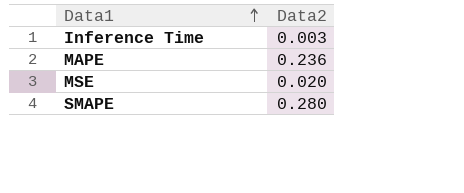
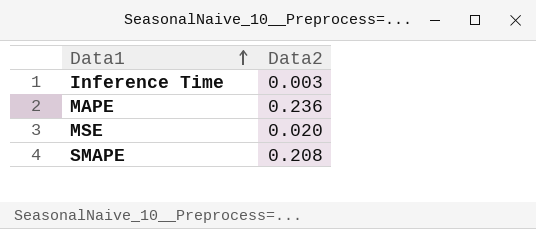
SMAPE | Data2: 0.280 -> 0.208

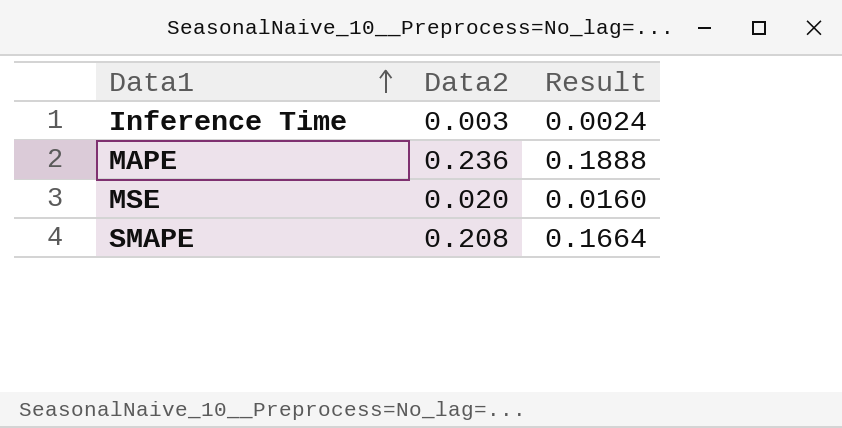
column Result | formula: none -> [Data2] * 0.8

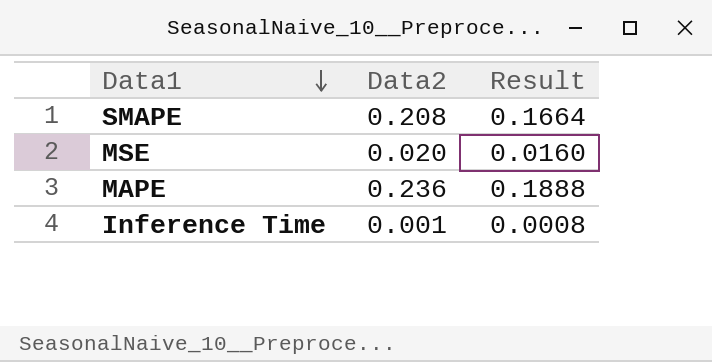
row order: Data1 ascending -> Data1 descending
Inference Time | Data2: 0.003 -> 0.001
Inference Time | Result: 0.0024 -> 0.0008

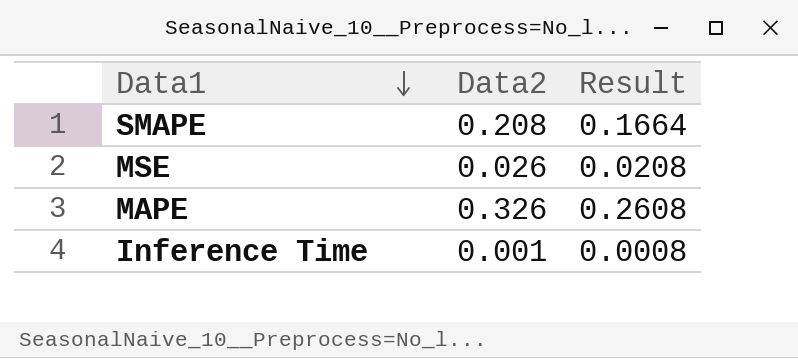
MSE | Data2: 0.020 -> 0.026
MSE | Result: 0.0160 -> 0.0208
MAPE | Data2: 0.236 -> 0.326
MAPE | Result: 0.1888 -> 0.2608

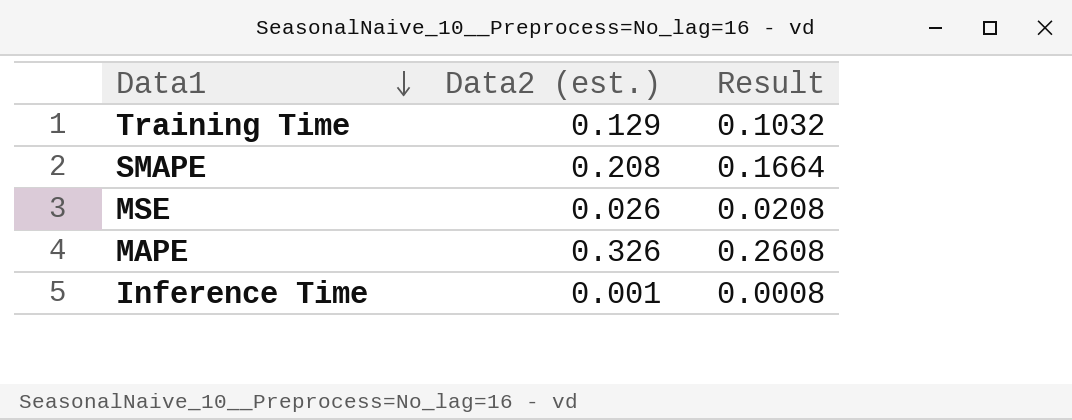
column name: Data2 -> Data2 (est.)
row Training Time: none -> 0.129 | 0.1032

